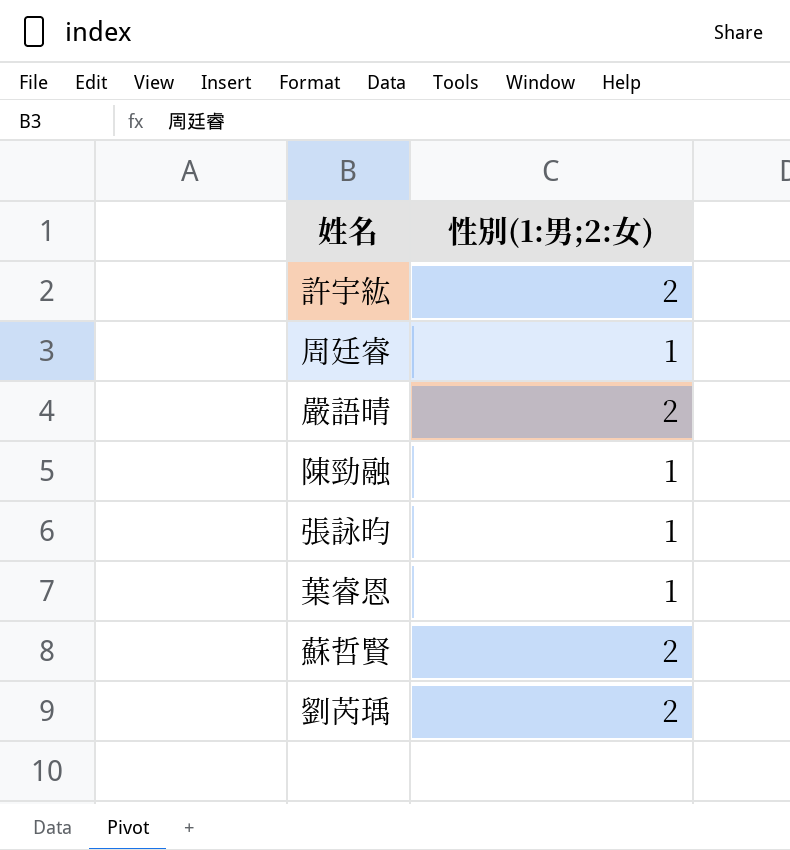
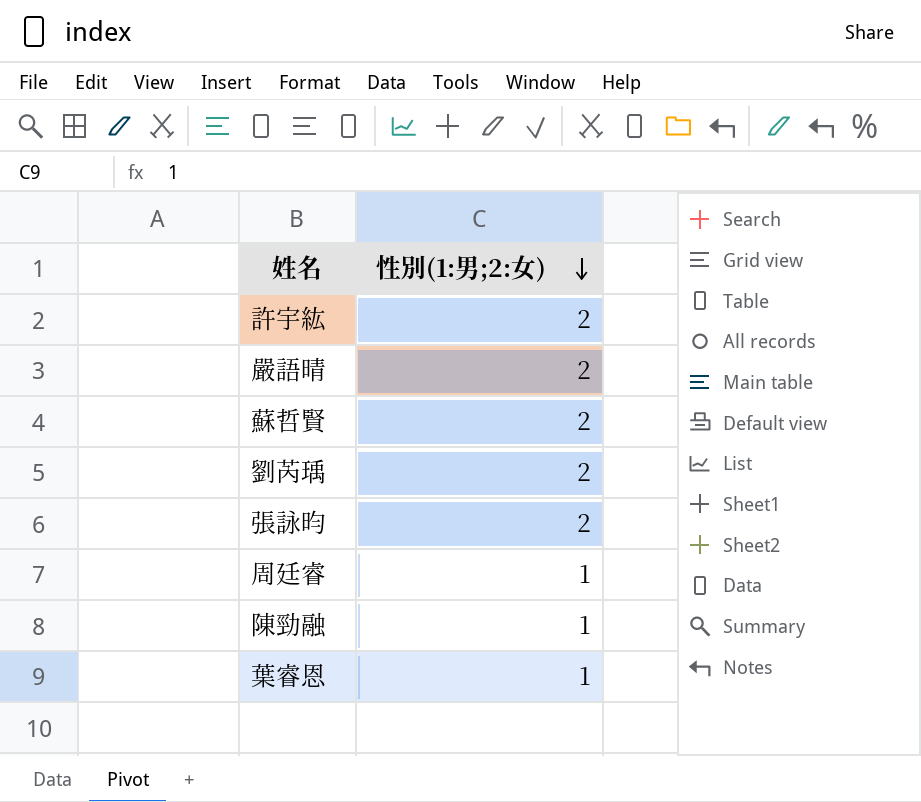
row order: none -> 性別(1:男;2:女) descending
張詠昀 | 性別(1:男;2:女): 1 -> 2

